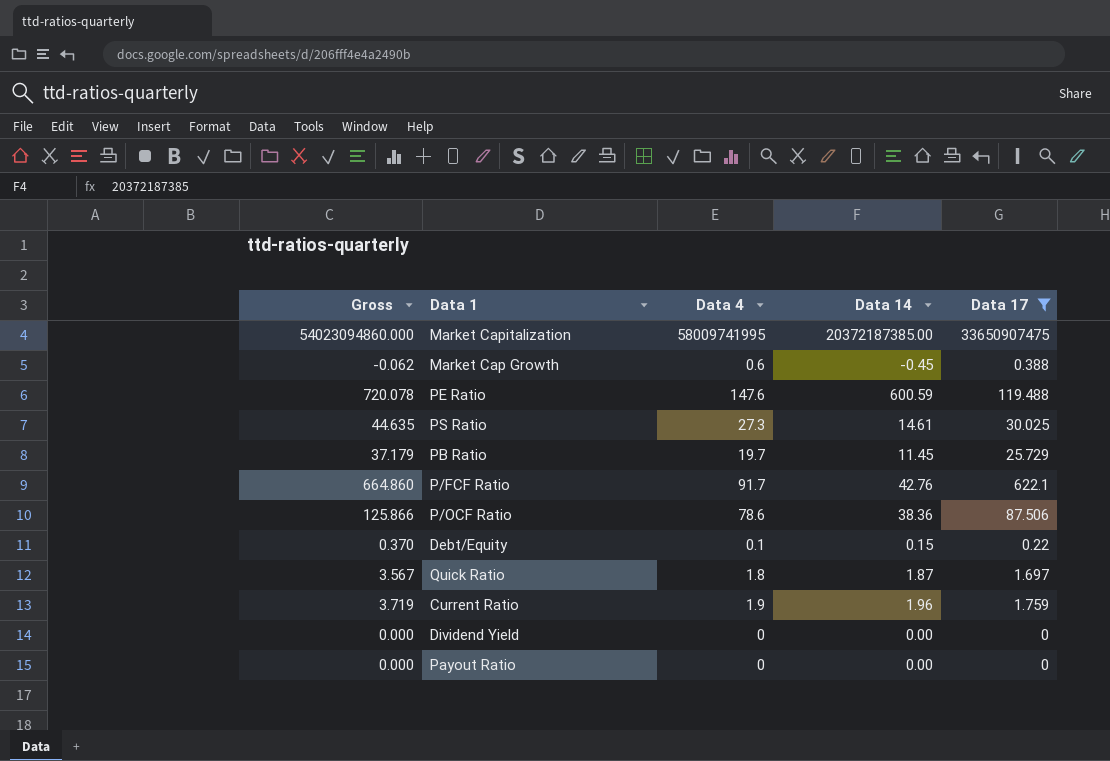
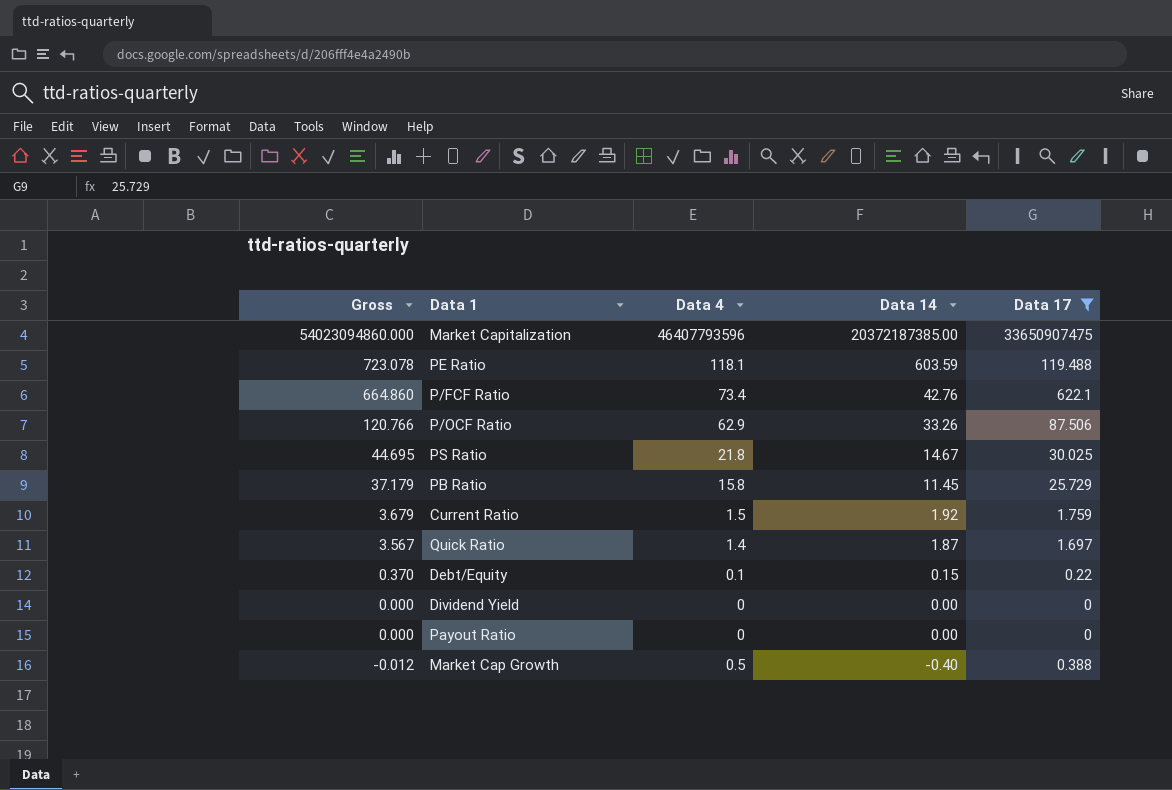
row order: none -> Gross descending
Market Capitalization | Data 4: 58009741995 -> 46407793596
PE Ratio | Gross: 720.078 -> 723.078
PE Ratio | Data 4: 147.6 -> 118.1
PE Ratio | Data 14: 600.59 -> 603.59
P/FCF Ratio | Data 4: 91.7 -> 73.4
P/OCF Ratio | Gross: 125.866 -> 120.766
P/OCF Ratio | Data 4: 78.6 -> 62.9
P/OCF Ratio | Data 14: 38.36 -> 33.26
PS Ratio | Gross: 44.635 -> 44.695
PS Ratio | Data 4: 27.3 -> 21.8
PS Ratio | Data 14: 14.61 -> 14.67
PB Ratio | Data 4: 19.7 -> 15.8
Current Ratio | Gross: 3.719 -> 3.679
Current Ratio | Data 4: 1.9 -> 1.5
Current Ratio | Data 14: 1.96 -> 1.92
Quick Ratio | Data 4: 1.8 -> 1.4
Market Cap Growth | Gross: -0.062 -> -0.012
Market Cap Growth | Data 4: 0.6 -> 0.5
Market Cap Growth | Data 14: -0.45 -> -0.40

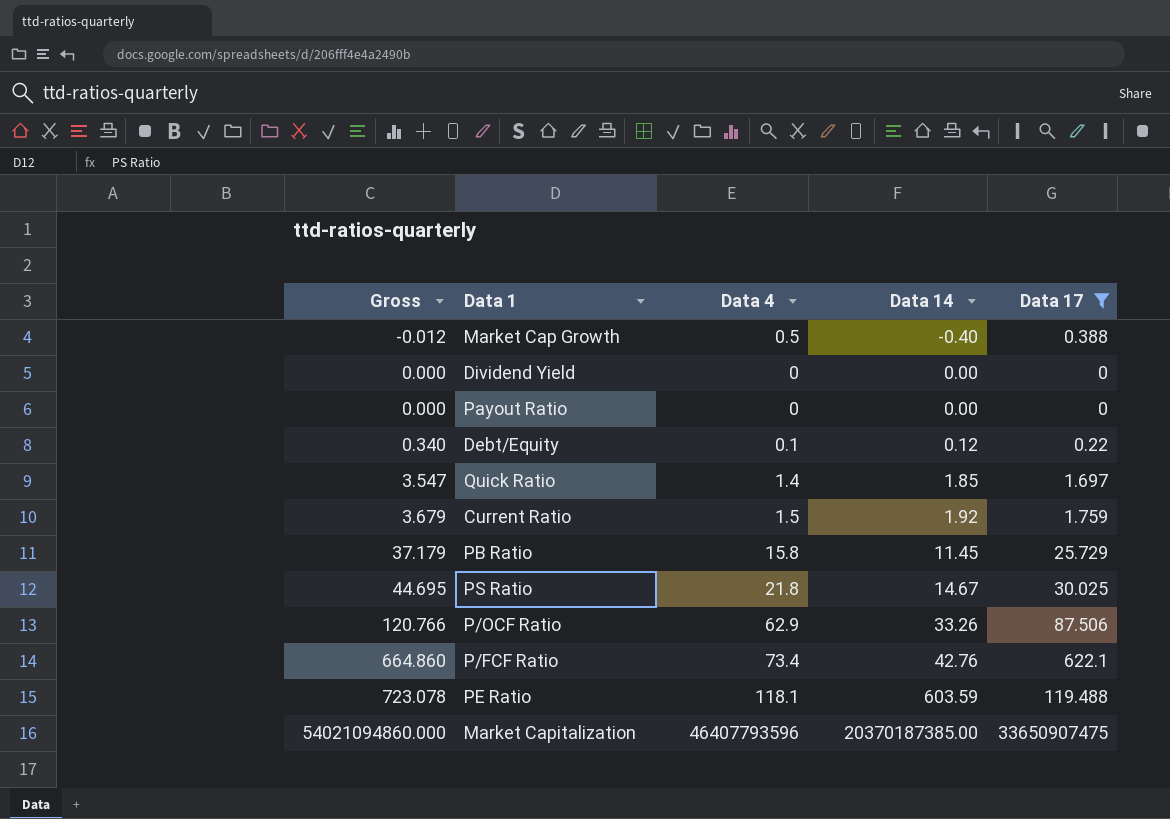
row order: Gross descending -> Gross ascending
Debt/Equity | Gross: 0.370 -> 0.340
Debt/Equity | Data 14: 0.15 -> 0.12
Quick Ratio | Gross: 3.567 -> 3.547
Quick Ratio | Data 14: 1.87 -> 1.85
Market Capitalization | Gross: 54023094860.000 -> 54021094860.000
Market Capitalization | Data 14: 20372187385.00 -> 20370187385.00

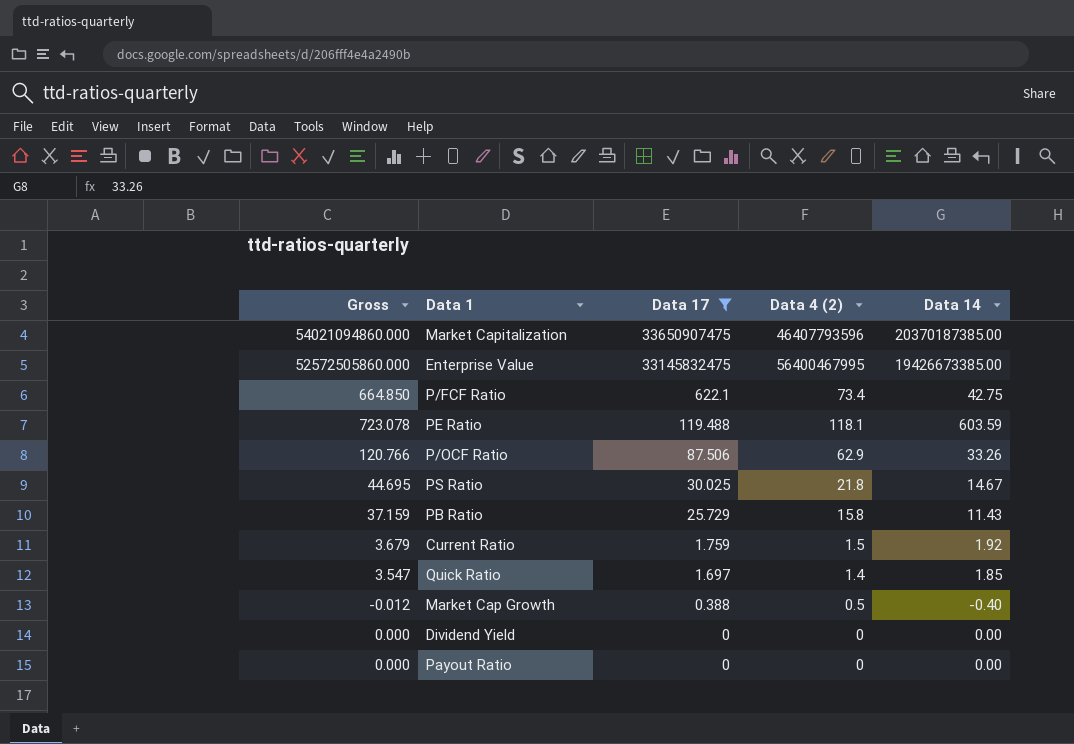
row order: Gross ascending -> Data 17 descending
column Data 17 | position: 5 -> 3
column name: Data 4 -> Data 4 (2)
row Debt/Equity: 0.340 | 0.1 | 0.12 | 0.22 -> none
row Enterprise Value: none -> 52572505860.000 | 33145832475 | 56400467995 | 19426673385.00
P/FCF Ratio | Gross: 664.860 -> 664.850
P/FCF Ratio | Data 14: 42.76 -> 42.75
PB Ratio | Gross: 37.179 -> 37.159
PB Ratio | Data 14: 11.45 -> 11.43

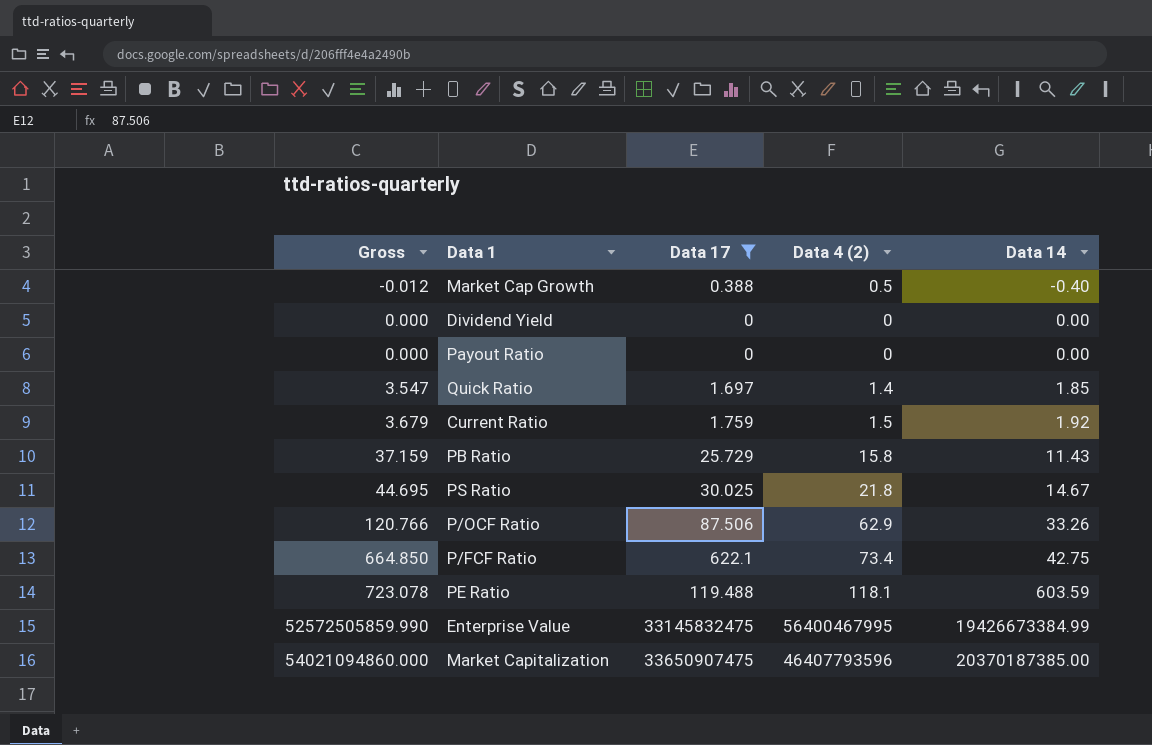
row order: Data 17 descending -> Gross ascending
Enterprise Value | Gross: 52572505860.000 -> 52572505859.990
Enterprise Value | Data 14: 19426673385.00 -> 19426673384.99

